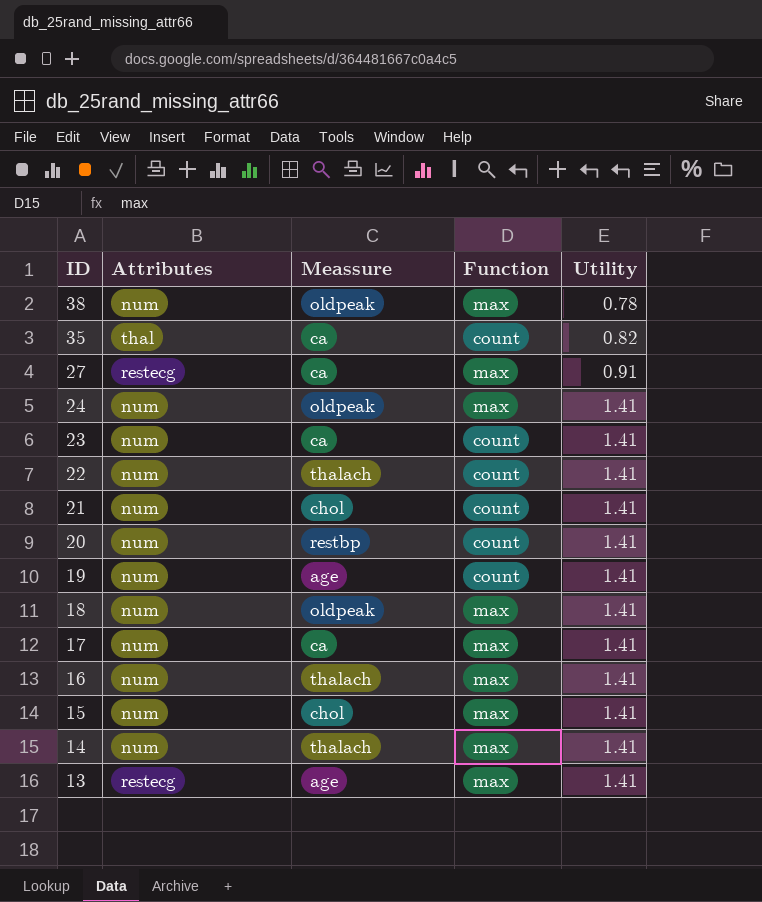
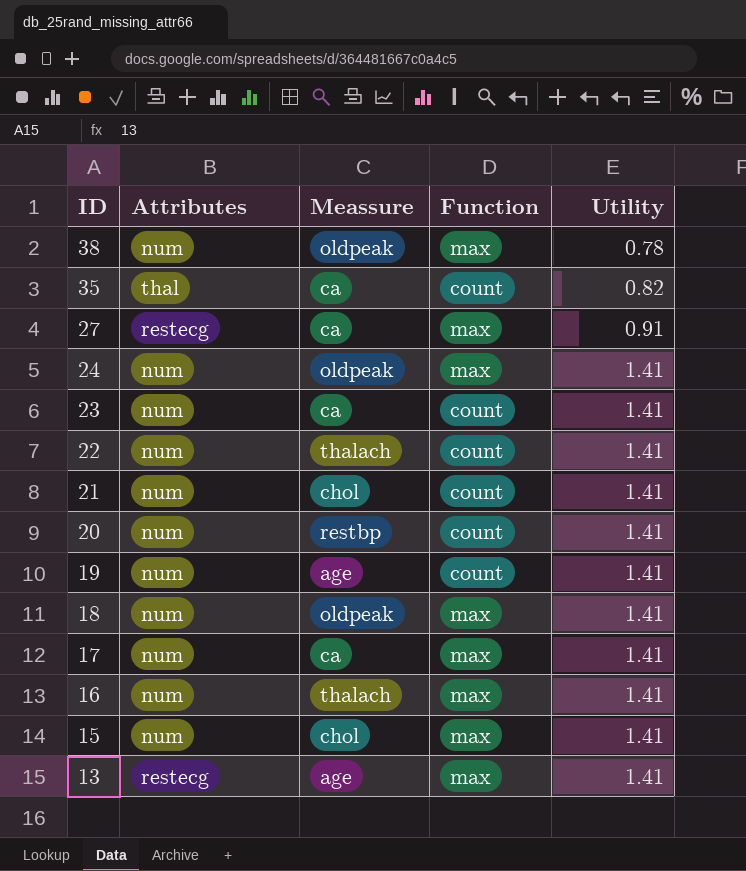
row 14: num | thalach | max | 1.41 -> none

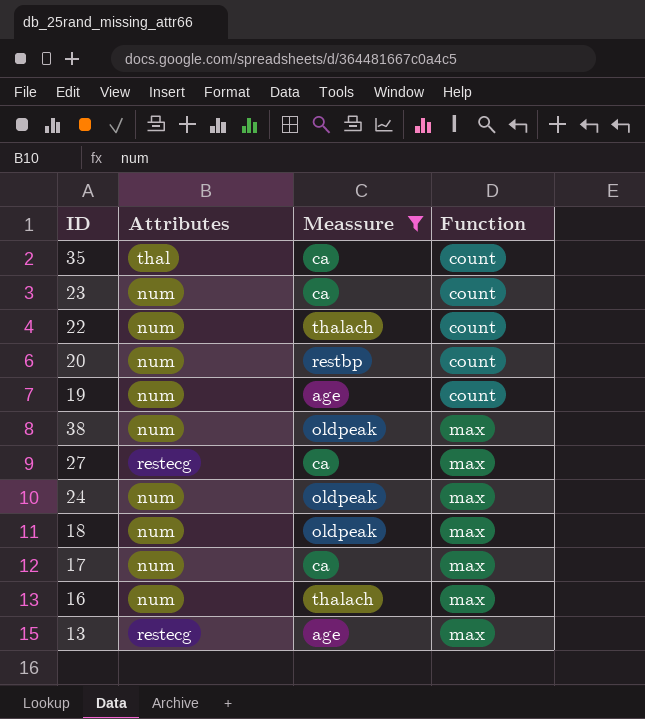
filter: none -> Meassure != chol
row order: ID descending -> Function ascending
column Utility | position: 5 -> none

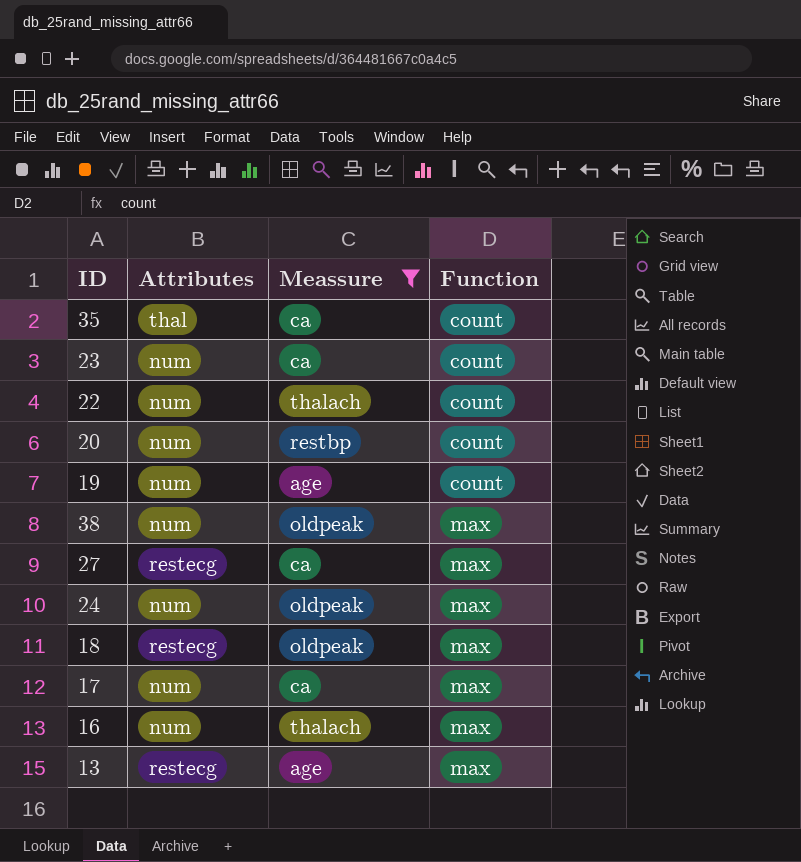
18 | Attributes: num -> restecg

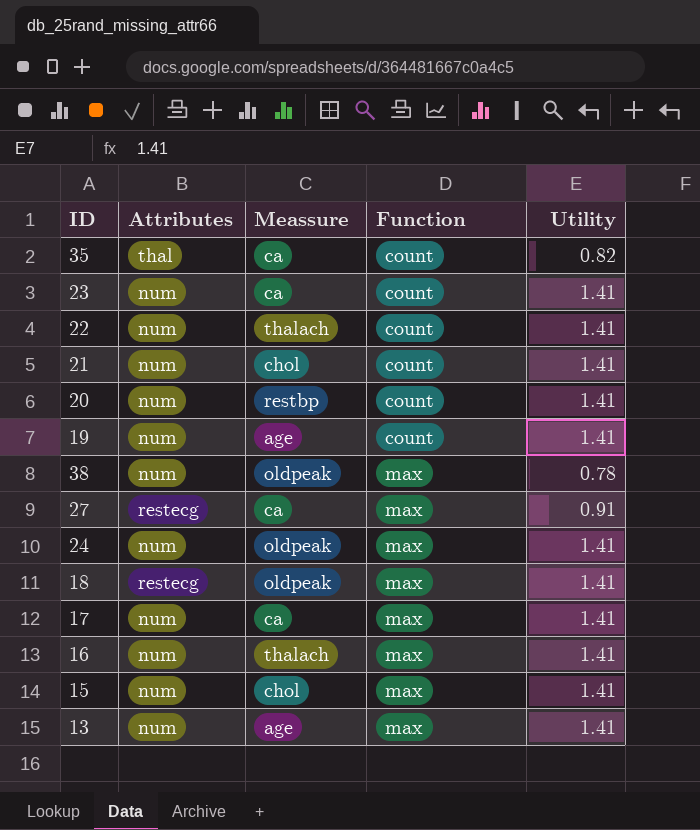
filter: Meassure != chol -> none
column Utility | position: none -> 5
13 | Attributes: restecg -> num

